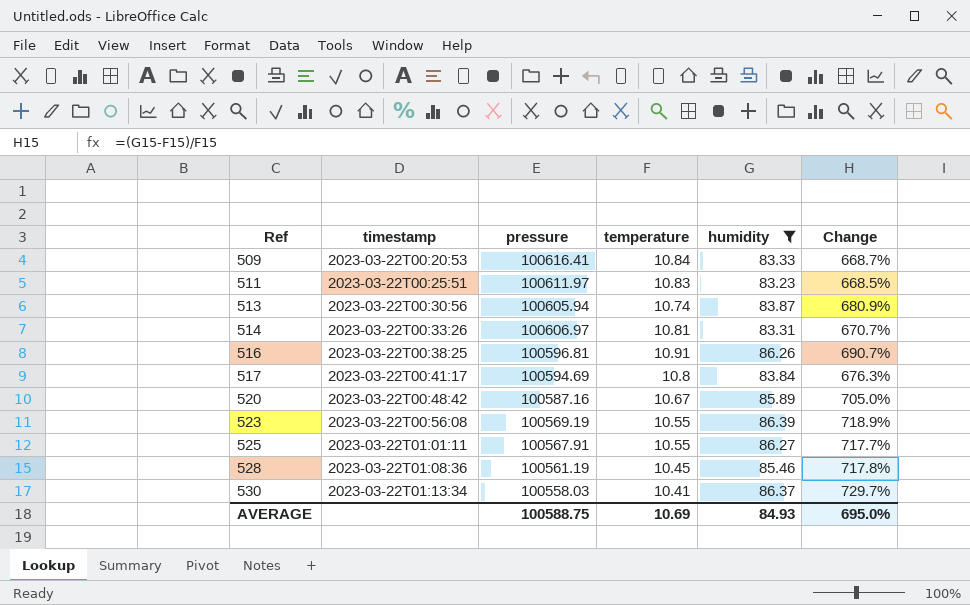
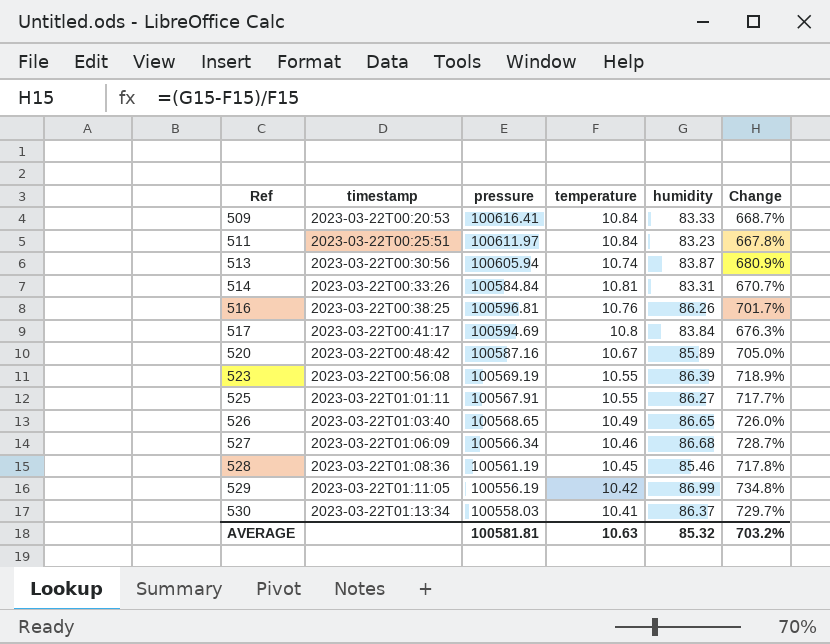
filter: humidity <= 86.39 -> none
511 | temperature: 10.83 -> 10.84
511 | Change: 668.5% -> 667.8%
514 | pressure: 100606.97 -> 100584.84
516 | temperature: 10.91 -> 10.76
516 | Change: 690.7% -> 701.7%
AVERAGE | pressure: 100588.75 -> 100581.81
AVERAGE | temperature: 10.69 -> 10.63
AVERAGE | humidity: 84.93 -> 85.32
AVERAGE | Change: 695.0% -> 703.2%

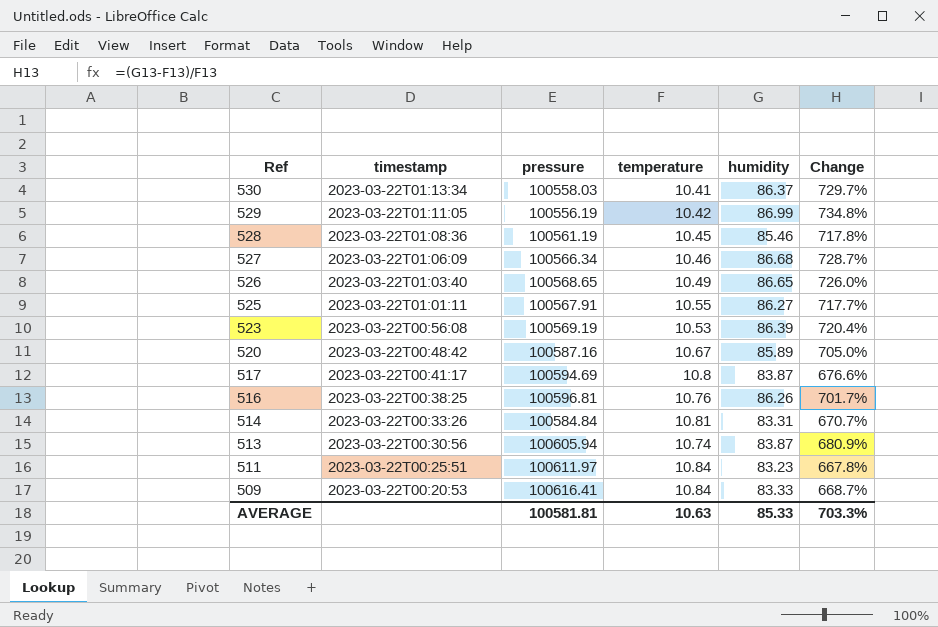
row order: Ref ascending -> Ref descending
523 | temperature: 10.55 -> 10.53
523 | Change: 718.9% -> 720.4%
517 | humidity: 83.84 -> 83.87
517 | Change: 676.3% -> 676.6%
AVERAGE | humidity: 85.32 -> 85.33
AVERAGE | Change: 703.2% -> 703.3%

